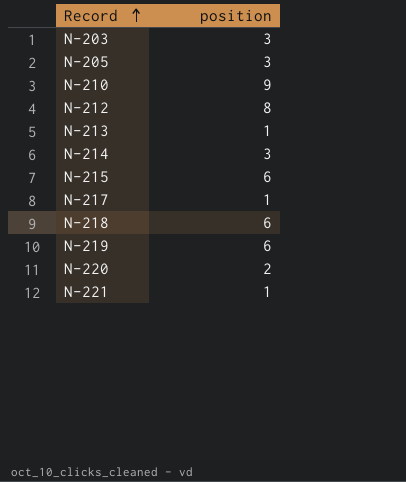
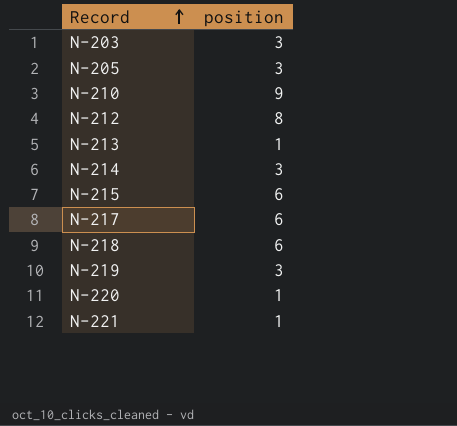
N-217 | position: 1 -> 6
N-219 | position: 6 -> 3
N-220 | position: 2 -> 1

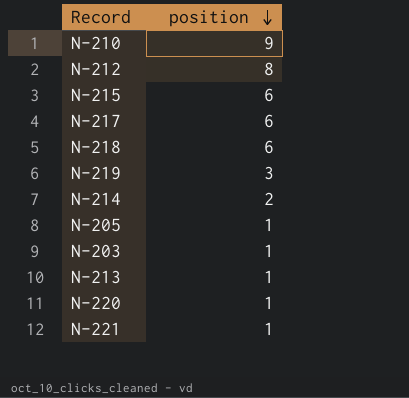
row order: Record ascending -> position descending
N-214 | position: 3 -> 2
N-205 | position: 3 -> 1
N-203 | position: 3 -> 1

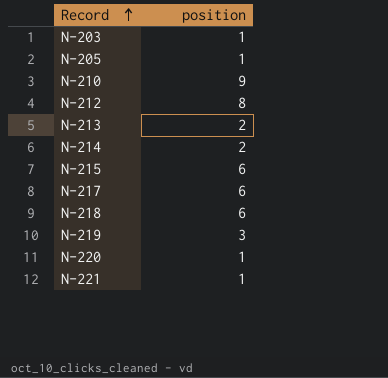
row order: position descending -> Record ascending
N-213 | position: 1 -> 2

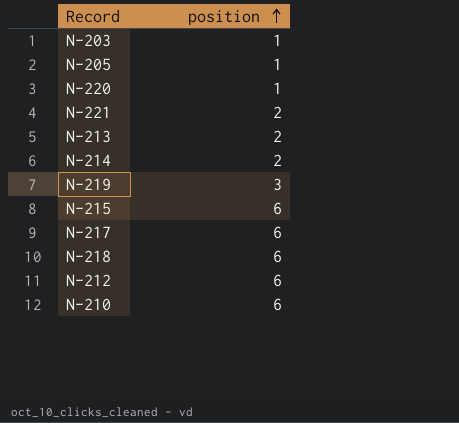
row order: Record ascending -> position ascending
N-221 | position: 1 -> 2
N-212 | position: 8 -> 6
N-210 | position: 9 -> 6

